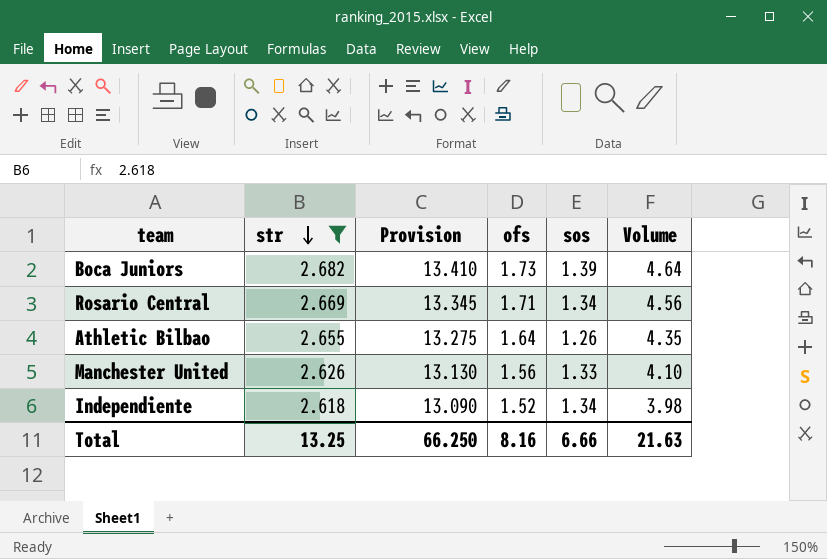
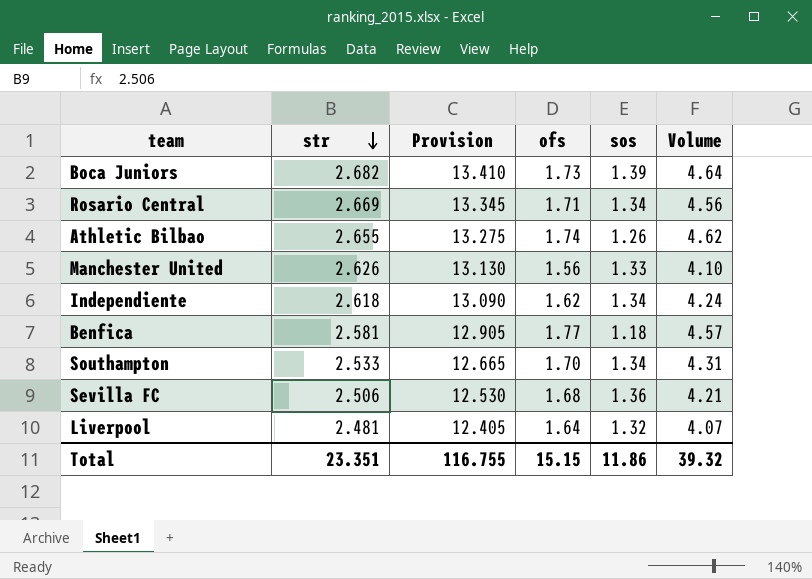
filter: str >= 2.618 -> none
Athletic Bilbao | ofs: 1.64 -> 1.74
Athletic Bilbao | Volume: 4.35 -> 4.62
Independiente | ofs: 1.52 -> 1.62
Independiente | Volume: 3.98 -> 4.24
Total | str: 13.25 -> 23.351
Total | Provision: 66.250 -> 116.755
Total | ofs: 8.16 -> 15.15
Total | sos: 6.66 -> 11.86
Total | Volume: 21.63 -> 39.32

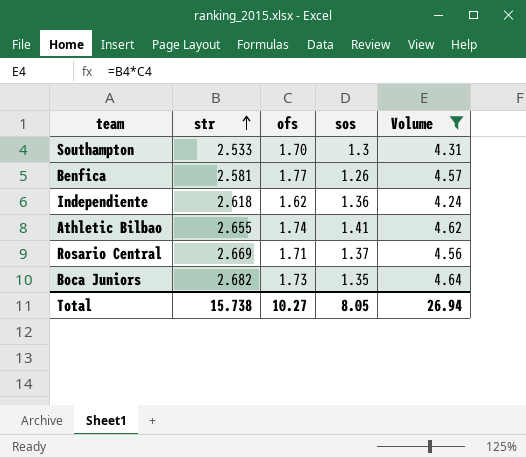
filter: none -> Volume >= 4.24
row order: str descending -> str ascending
column Provision | formula: [str] * 5 -> none
Southampton | sos: 1.34 -> 1.3
Benfica | sos: 1.18 -> 1.26
Independiente | sos: 1.34 -> 1.36
Athletic Bilbao | sos: 1.26 -> 1.41
Rosario Central | sos: 1.34 -> 1.37
Boca Juniors | sos: 1.39 -> 1.35
Total | str: 23.351 -> 15.738
Total | ofs: 15.15 -> 10.27
Total | sos: 11.86 -> 8.05
Total | Volume: 39.32 -> 26.94

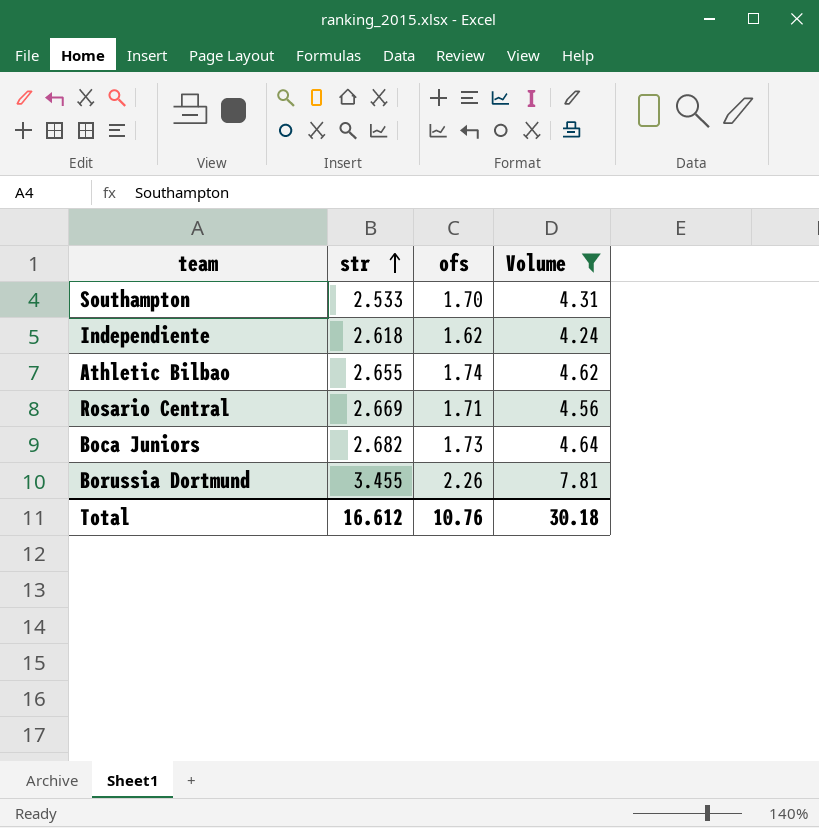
column sos | position: 4 -> none
row Benfica: 2.581 | 1.77 | 1.26 | 4.57 -> none
row Borussia Dortmund: none -> 3.455 | 2.26 | 7.81
Total | str: 15.738 -> 16.612
Total | ofs: 10.27 -> 10.76
Total | Volume: 26.94 -> 30.18

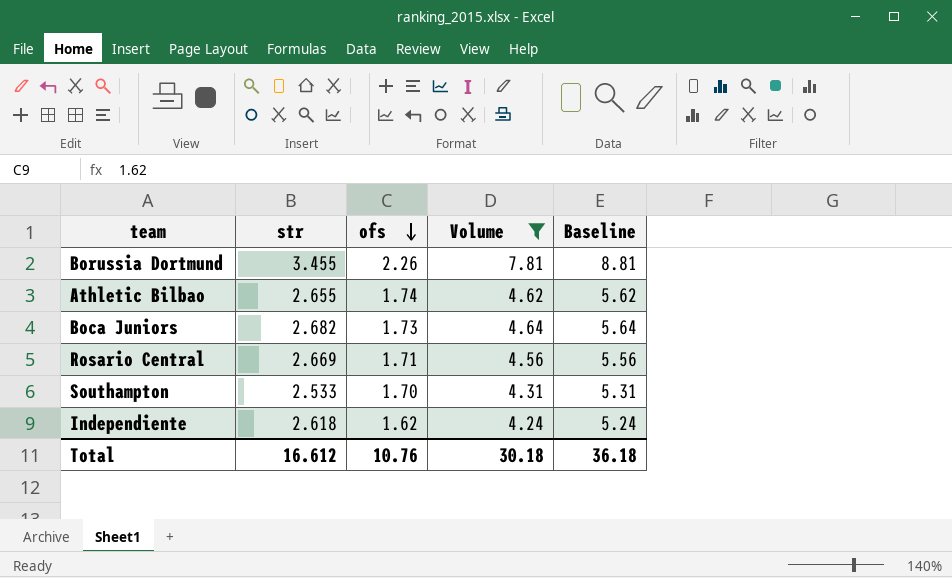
row order: str ascending -> ofs descending
column Baseline | formula: none -> [Volume] + 1

